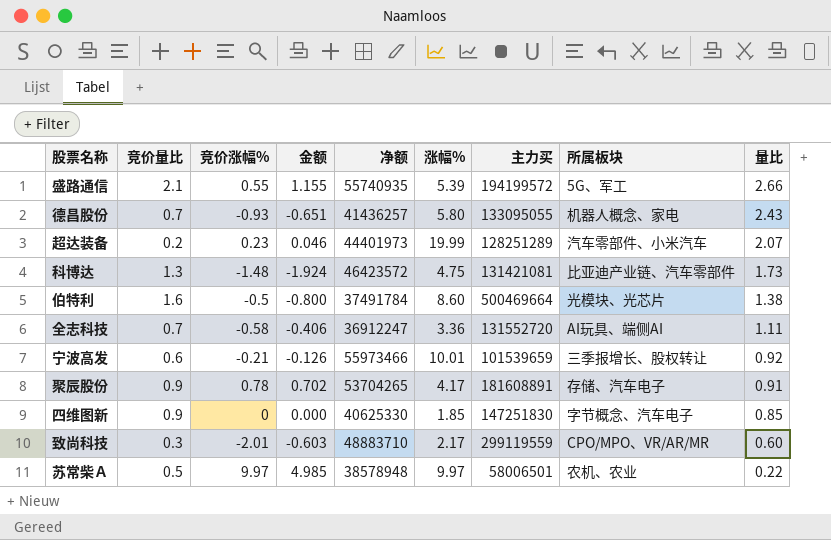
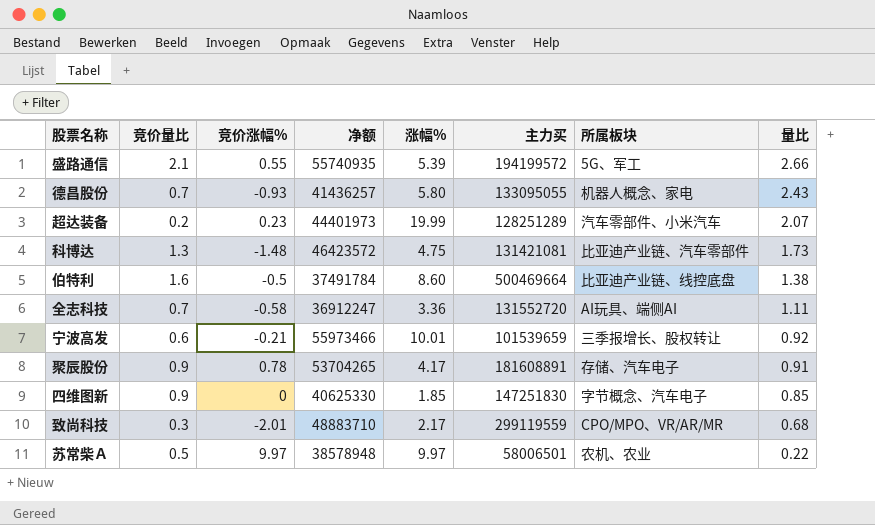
column 金额 | formula: [竞价量比] * [竞价涨幅%] -> none
伯特利 | 所属板块: 光模块、光芯片 -> 比亚迪产业链、线控底盘
致尚科技 | 量比: 0.60 -> 0.68

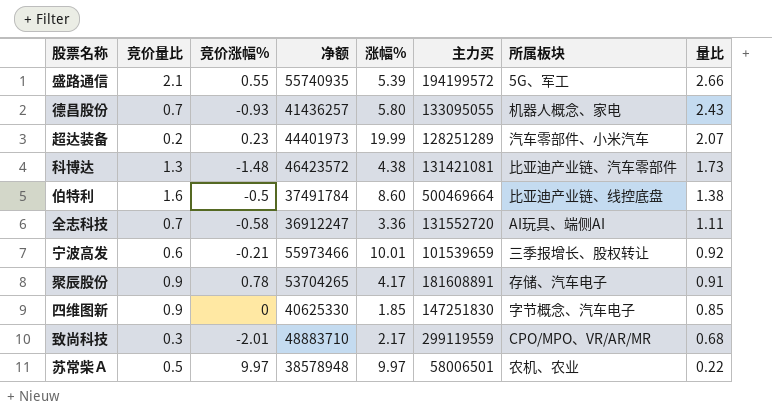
科博达 | 涨幅%: 4.75 -> 4.38

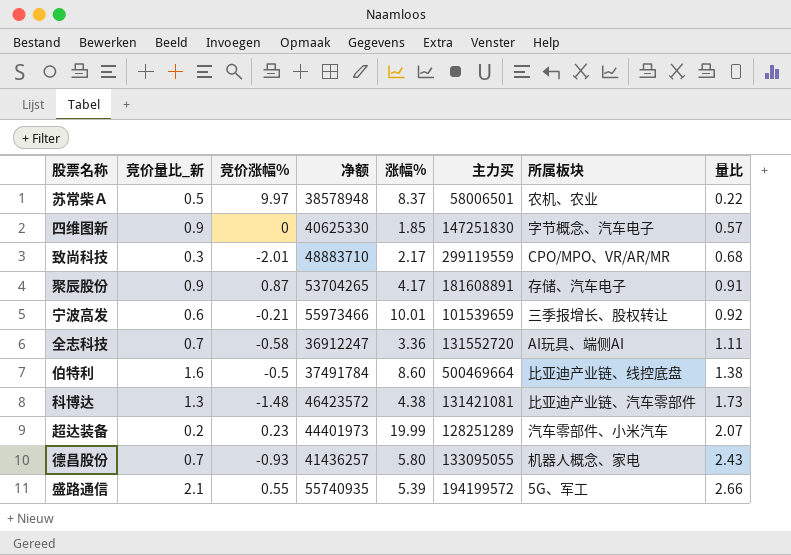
row order: 量比 descending -> 量比 ascending
column name: 竞价量比 -> 竞价量比_新
苏常柴Ａ | 涨幅%: 9.97 -> 8.37
四维图新 | 量比: 0.85 -> 0.57
聚辰股份 | 竞价涨幅%: 0.78 -> 0.87

